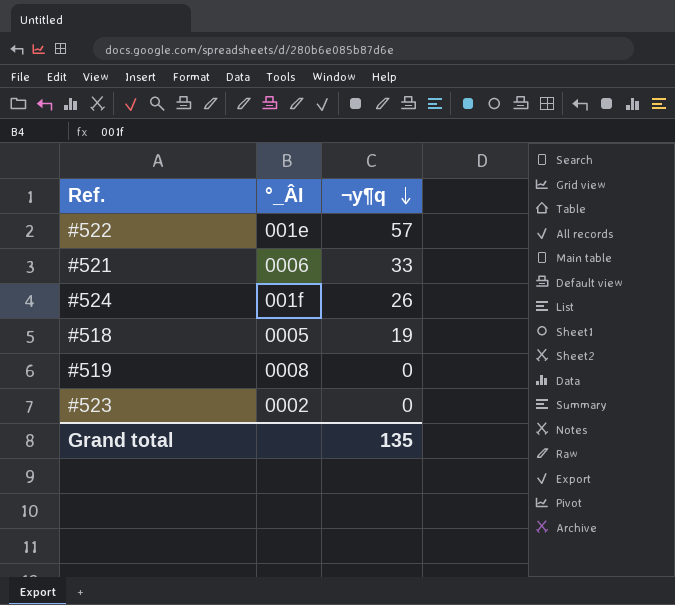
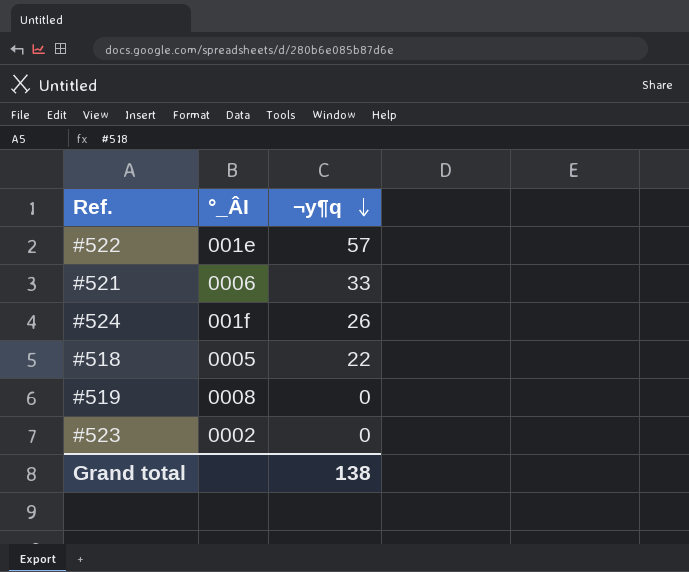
#518 | ¬y¶q: 19 -> 22
Grand total | ¬y¶q: 135 -> 138

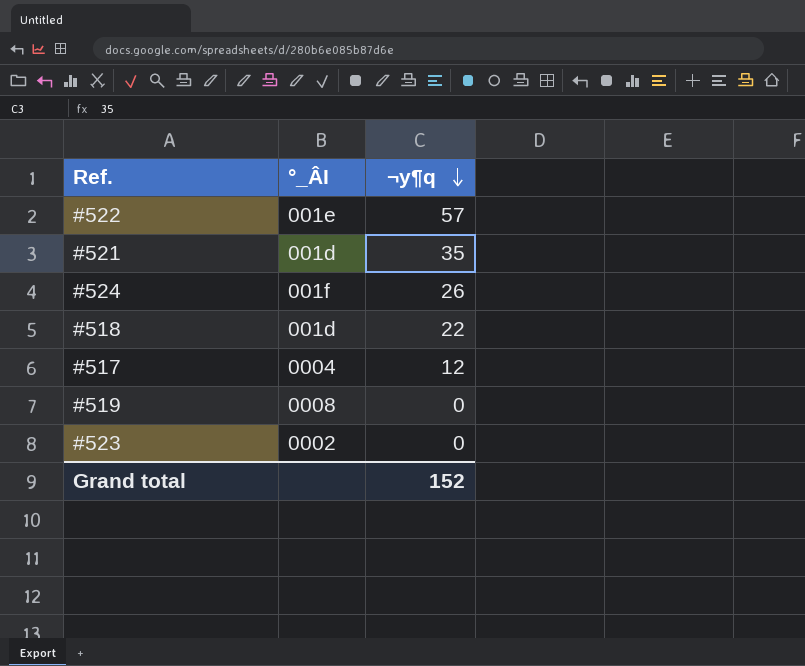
#521 | °_ÂI: 0006 -> 001d
#521 | ¬y¶q: 33 -> 35
#518 | °_ÂI: 0005 -> 001d
row #517: none -> 0004 | 12
Grand total | ¬y¶q: 138 -> 152

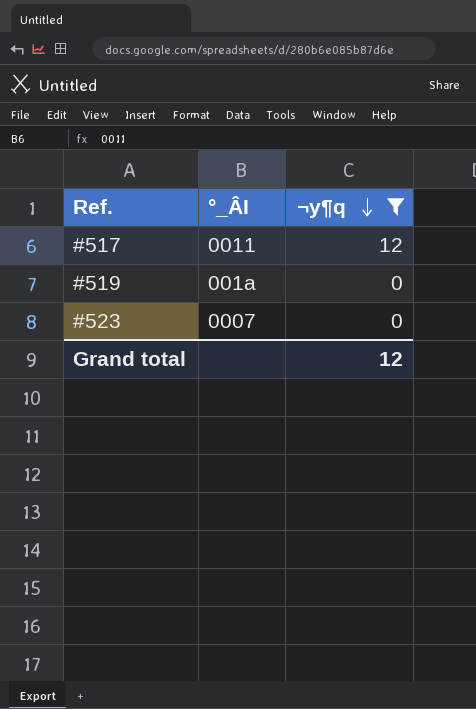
filter: none -> ¬y¶q <= 12
#517 | °_ÂI: 0004 -> 0011
#519 | °_ÂI: 0008 -> 001a
#523 | °_ÂI: 0002 -> 0007
Grand total | ¬y¶q: 152 -> 12

